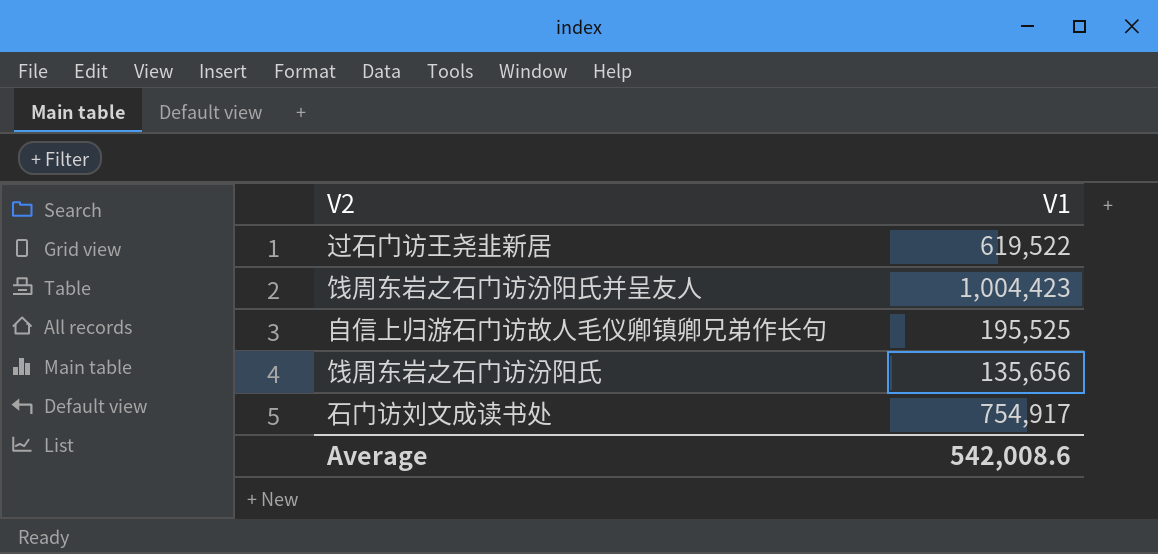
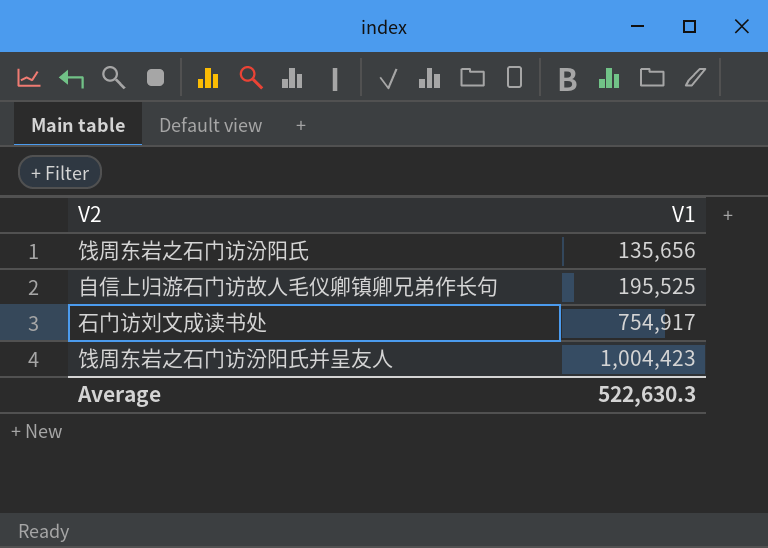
row order: none -> V1 ascending
row 过石门访王尧韭新居: 619,522 -> none
Average | V1: 542,008.6 -> 522,630.3

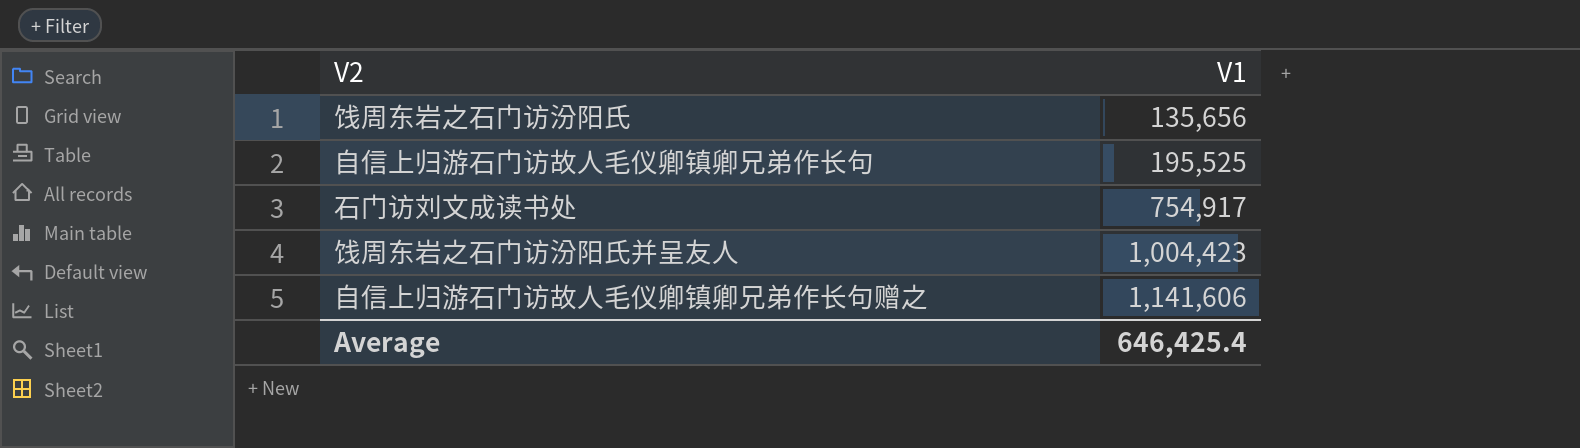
row 自信上归游石门访故人毛仪卿镇卿兄弟作长句赠之: none -> 1,141,606
Average | V1: 522,630.3 -> 646,425.4

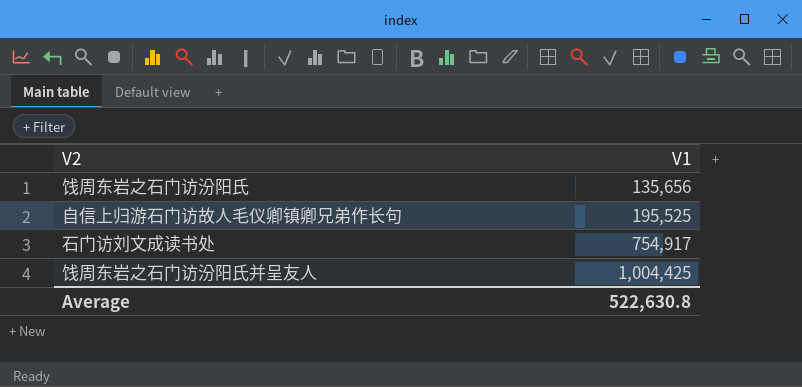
row 自信上归游石门访故人毛仪卿镇卿兄弟作长句赠之: 1,141,606 -> none
饯周东岩之石门访汾阳氏并呈友人 | V1: 1,004,423 -> 1,004,425
Average | V1: 646,425.4 -> 522,630.8

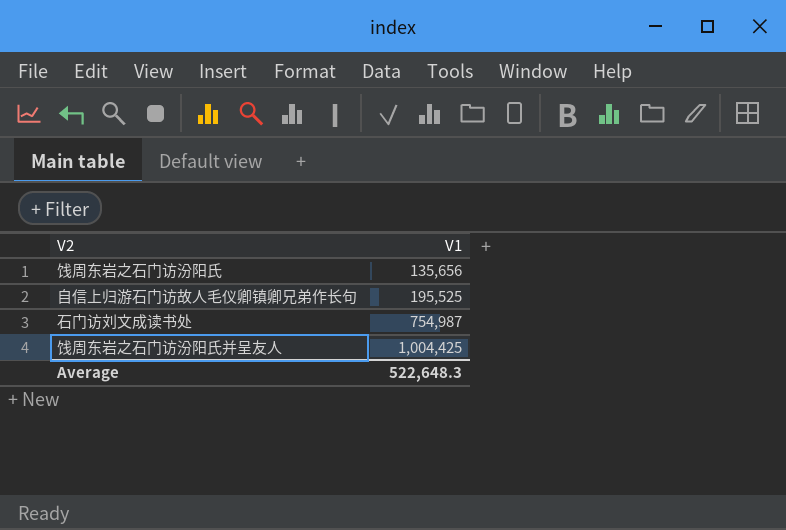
石门访刘文成读书处 | V1: 754,917 -> 754,987
Average | V1: 522,630.8 -> 522,648.3

